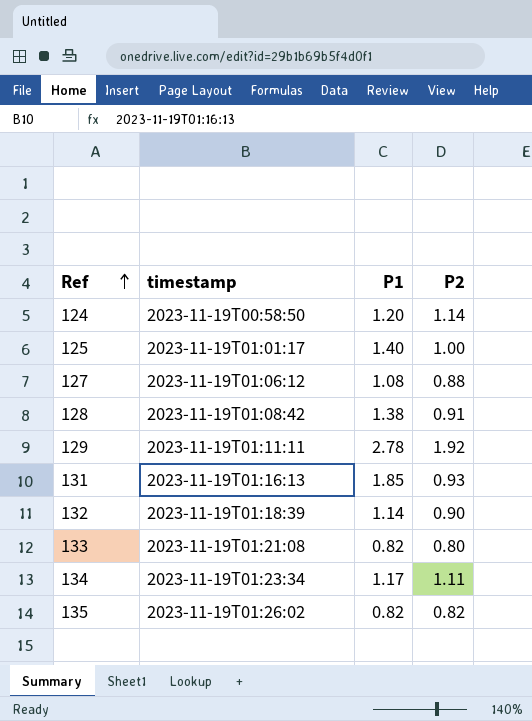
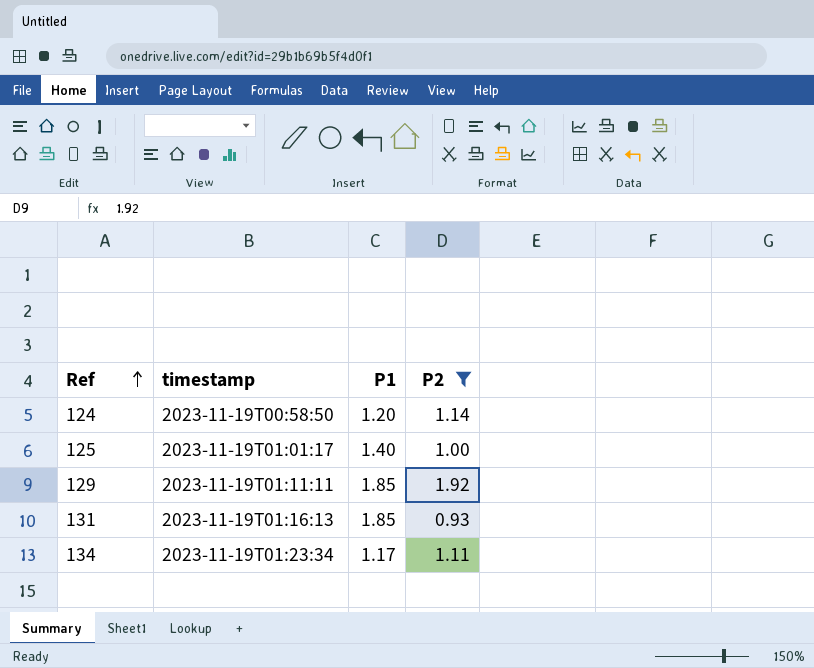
filter: none -> P2 >= 0.93
129 | P1: 2.78 -> 1.85

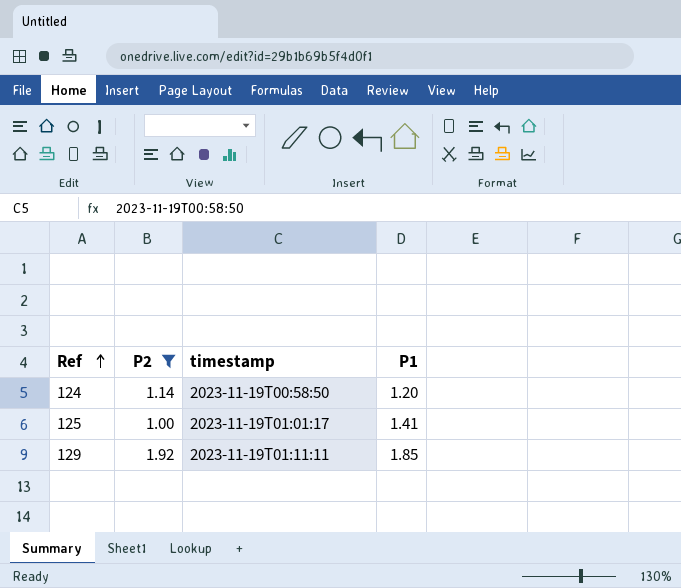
column P2 | position: 4 -> 2
row 131: 2023-11-19T01:16:13 | 1.85 | 0.93 -> none
row 134: 2023-11-19T01:23:34 | 1.17 | 1.11 -> none
125 | P1: 1.40 -> 1.41

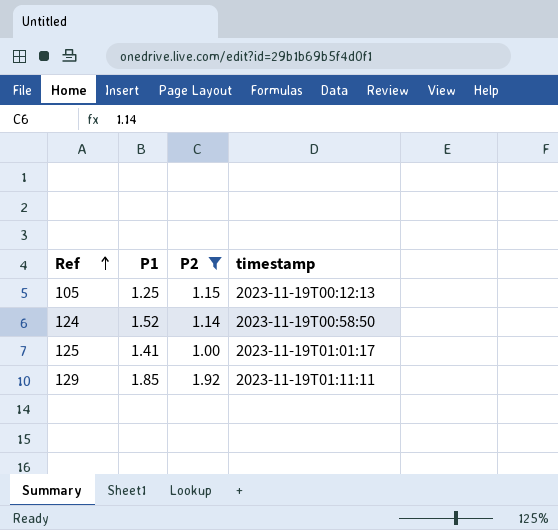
column P1 | position: 4 -> 2
row 105: none -> 1.25 | 1.15 | 2023-11-19T00:12:13
124 | P1: 1.20 -> 1.52

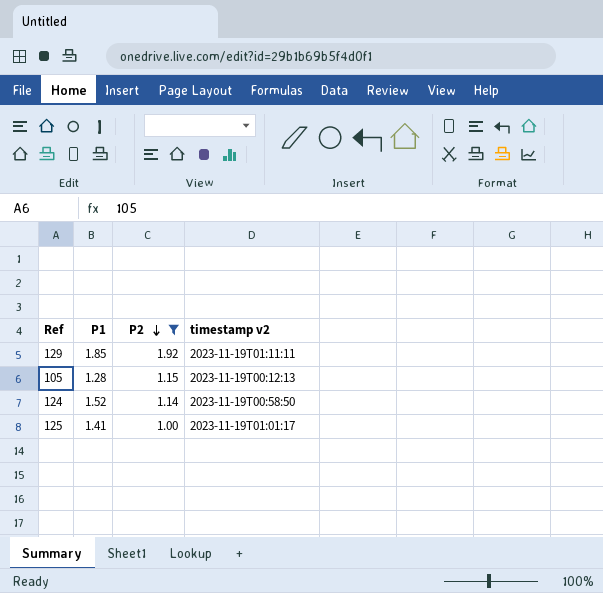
row order: Ref ascending -> P2 descending
column name: timestamp -> timestamp v2
105 | P1: 1.25 -> 1.28

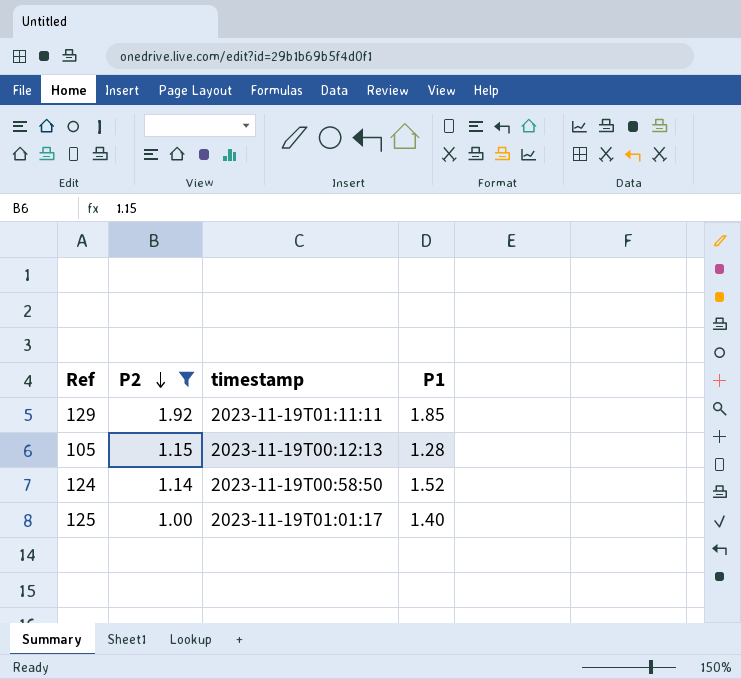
column name: timestamp v2 -> timestamp
column P1 | position: 2 -> 4
125 | P1: 1.41 -> 1.40

